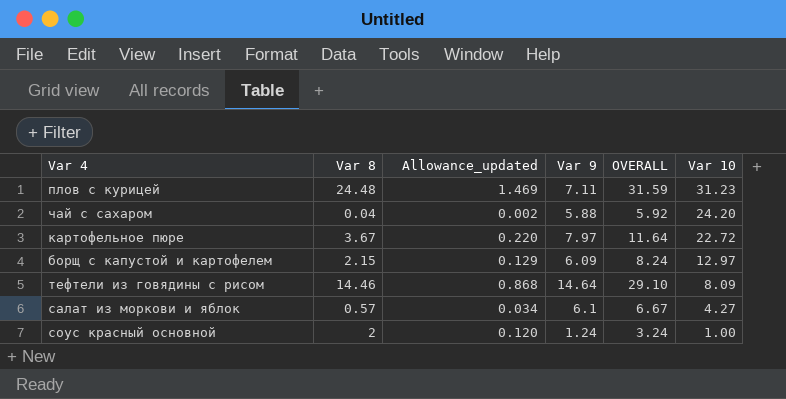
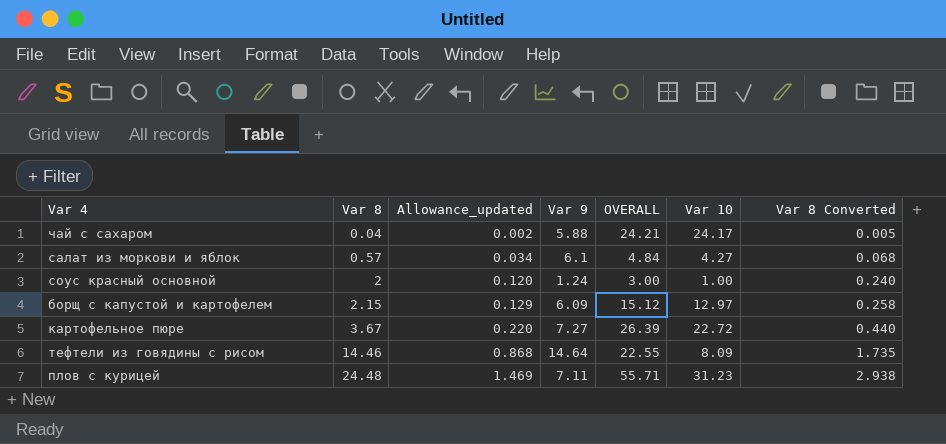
row order: Var 10 descending -> Var 8 ascending
column OVERALL | formula: [Var 8] + [Var 9] -> [Var 8] + [Var 10]
column Var 8 Converted | formula: none -> [Var 8] * 0.12
чай с сахаром | Var 10: 24.20 -> 24.17
картофельное пюре | Var 9: 7.97 -> 7.27

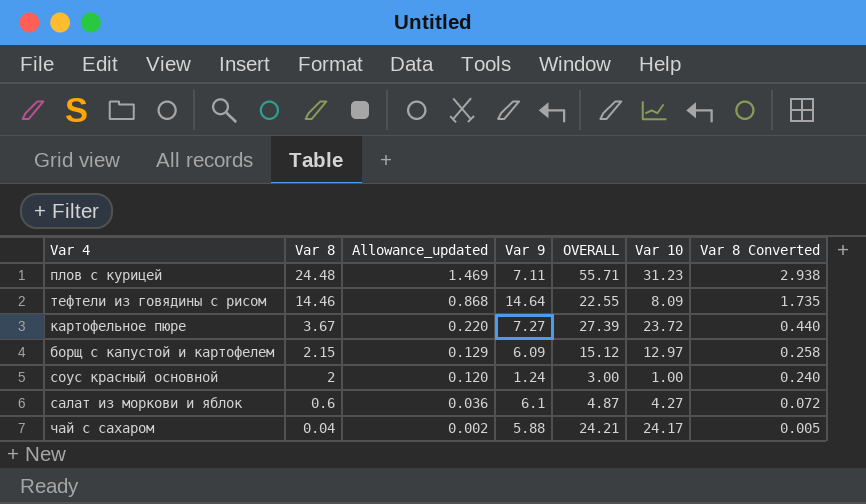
row order: Var 8 ascending -> Var 8 descending
картофельное пюре | OVERALL: 26.39 -> 27.39
картофельное пюре | Var 10: 22.72 -> 23.72
салат из моркови и яблок | Var 8: 0.57 -> 0.6
салат из моркови и яблок | Allowance_updated: 0.034 -> 0.036
салат из моркови и яблок | OVERALL: 4.84 -> 4.87
салат из моркови и яблок | Var 8 Converted: 0.068 -> 0.072

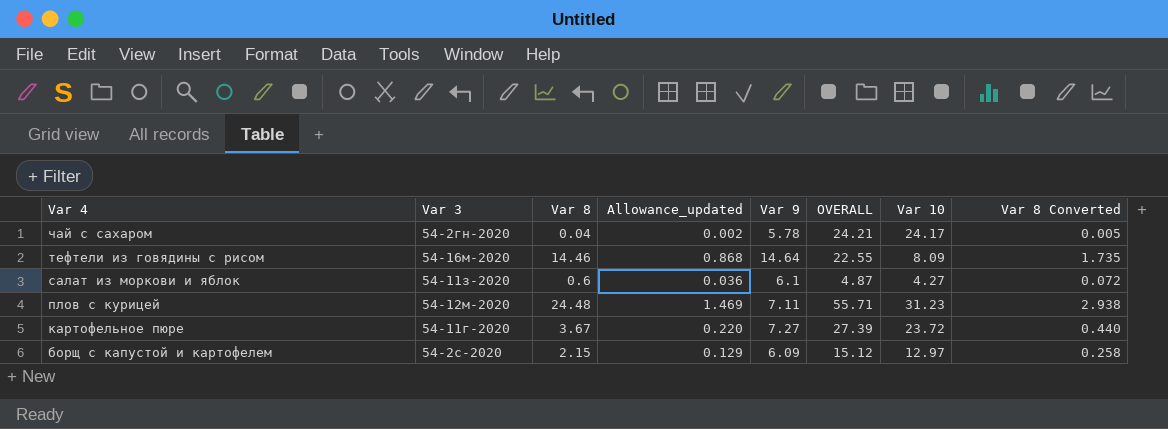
row order: Var 8 descending -> Var 4 descending
column Var 3 | position: none -> 2
row соус красный основной: 2 | 0.120 | 1.24 | 3.00 | 1.00 | 0.240 -> none
чай с сахаром | Var 9: 5.88 -> 5.78

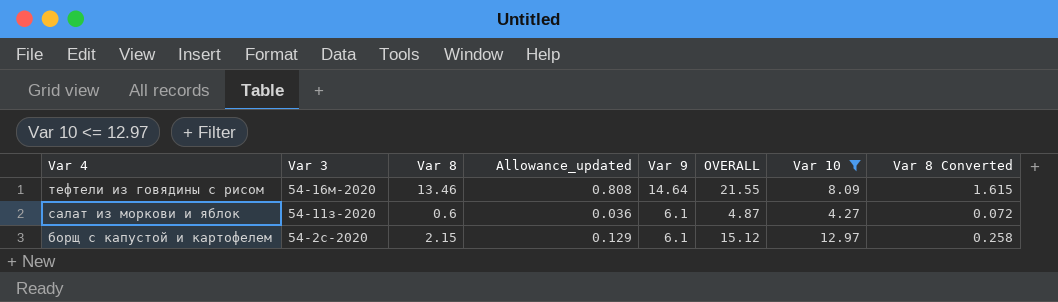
filter: none -> Var 10 <= 12.97
тефтели из говядины с рисом | Var 8: 14.46 -> 13.46
тефтели из говядины с рисом | Allowance_updated: 0.868 -> 0.808
тефтели из говядины с рисом | OVERALL: 22.55 -> 21.55
тефтели из говядины с рисом | Var 8 Converted: 1.735 -> 1.615
борщ с капустой и картофелем | Var 9: 6.09 -> 6.1

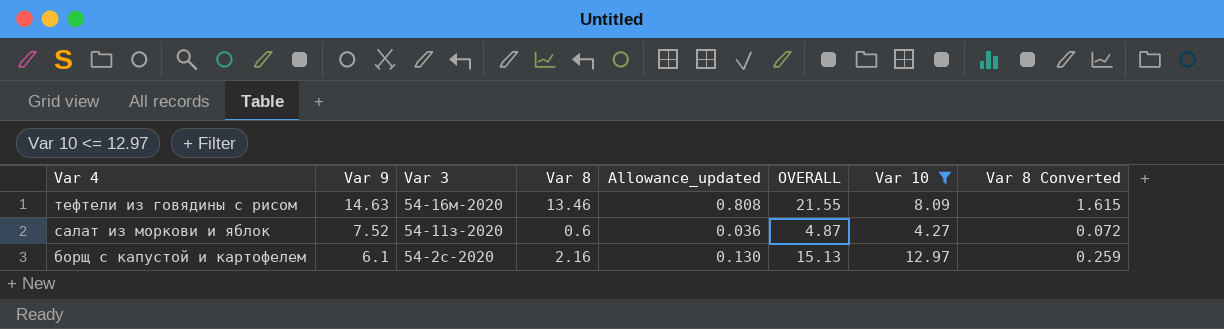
column Var 9 | position: 5 -> 2
тефтели из говядины с рисом | Var 9: 14.64 -> 14.63
салат из моркови и яблок | Var 9: 6.1 -> 7.52
борщ с капустой и картофелем | Var 8: 2.15 -> 2.16
борщ с капустой и картофелем | Allowance_updated: 0.129 -> 0.130
борщ с капустой и картофелем | OVERALL: 15.12 -> 15.13
борщ с капустой и картофелем | Var 8 Converted: 0.258 -> 0.259

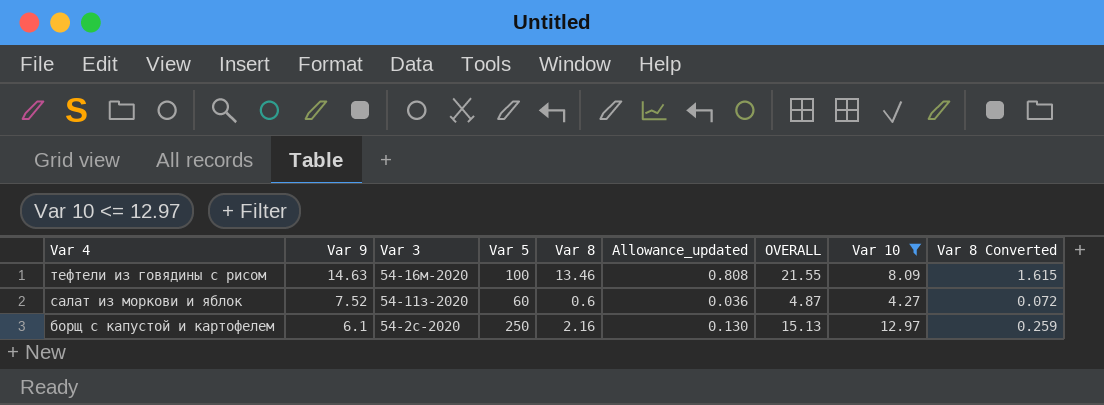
column Var 5 | position: none -> 4

